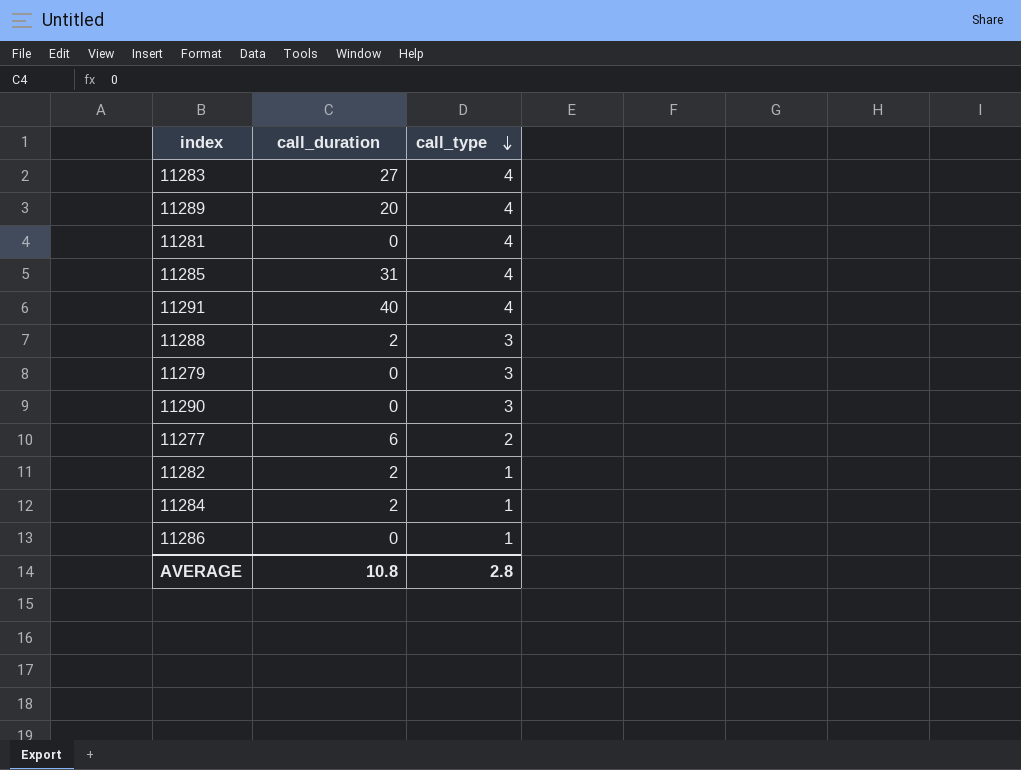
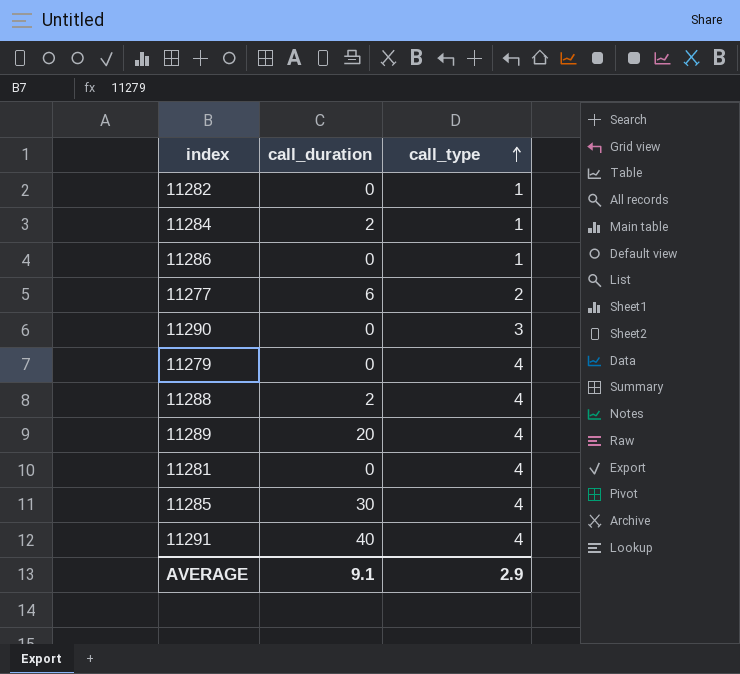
row order: call_type descending -> call_type ascending
row 11283: 27 | 4 -> none
11282 | call_duration: 2 -> 0
11279 | call_type: 3 -> 4
11288 | call_type: 3 -> 4
11285 | call_duration: 31 -> 30
AVERAGE | call_duration: 10.8 -> 9.1
AVERAGE | call_type: 2.8 -> 2.9

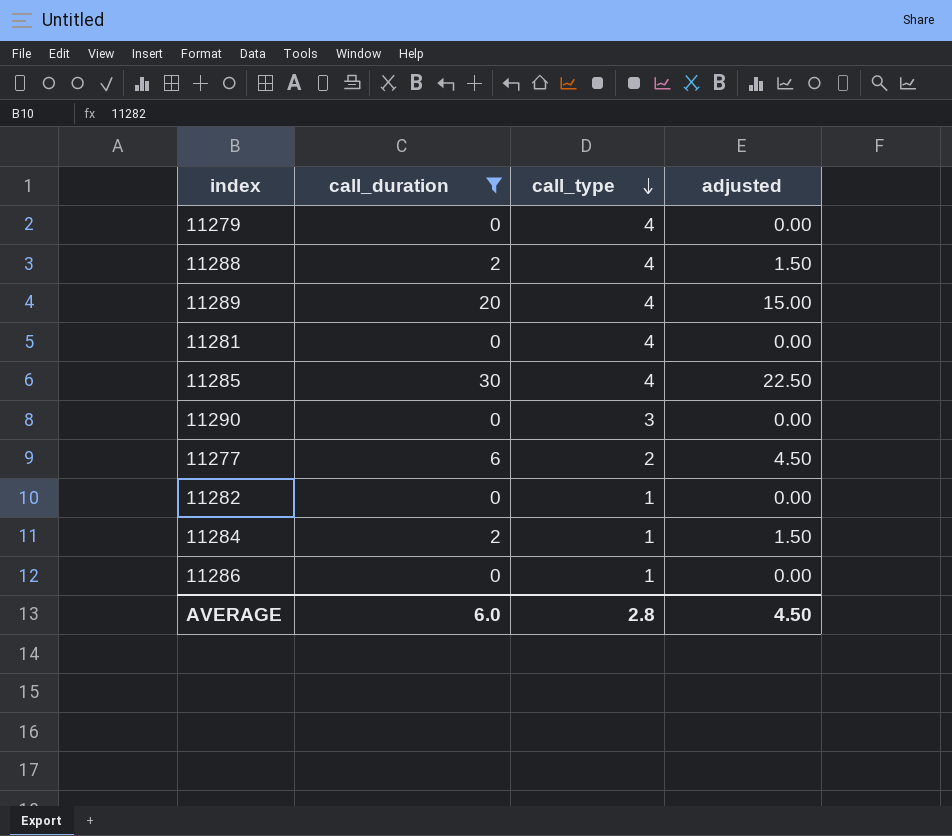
filter: none -> call_duration != 40
row order: call_type ascending -> call_type descending
column adjusted | formula: none -> [call_duration] * 0.75
AVERAGE | call_duration: 9.1 -> 6.0
AVERAGE | call_type: 2.9 -> 2.8

